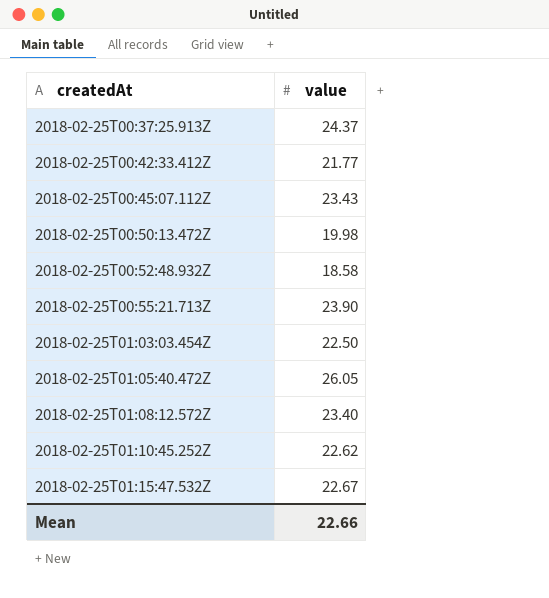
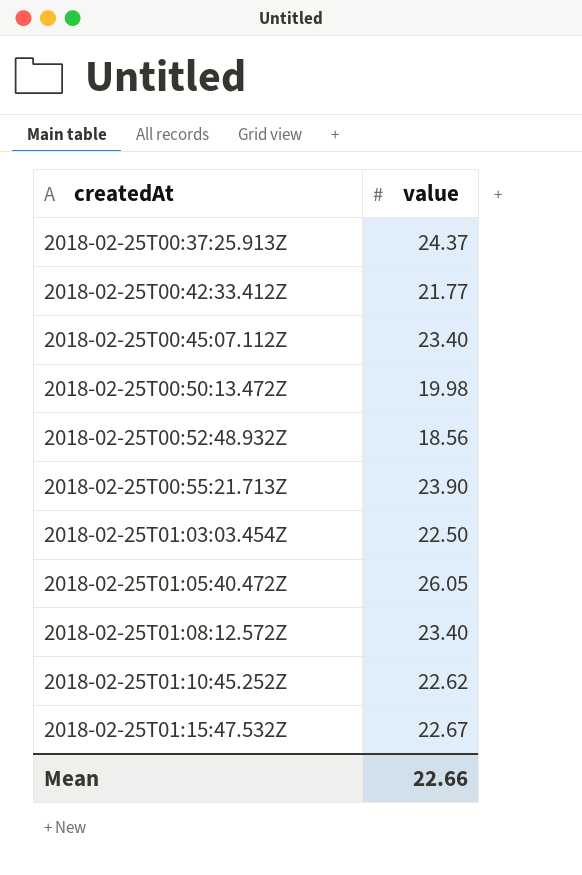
2018-02-25T00:45:07.112Z | value: 23.43 -> 23.40
2018-02-25T00:52:48.932Z | value: 18.58 -> 18.56

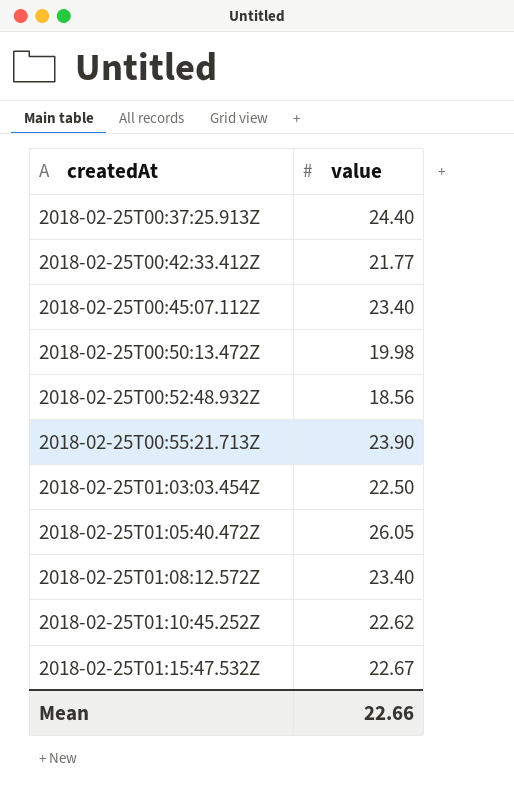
2018-02-25T00:37:25.913Z | value: 24.37 -> 24.40

